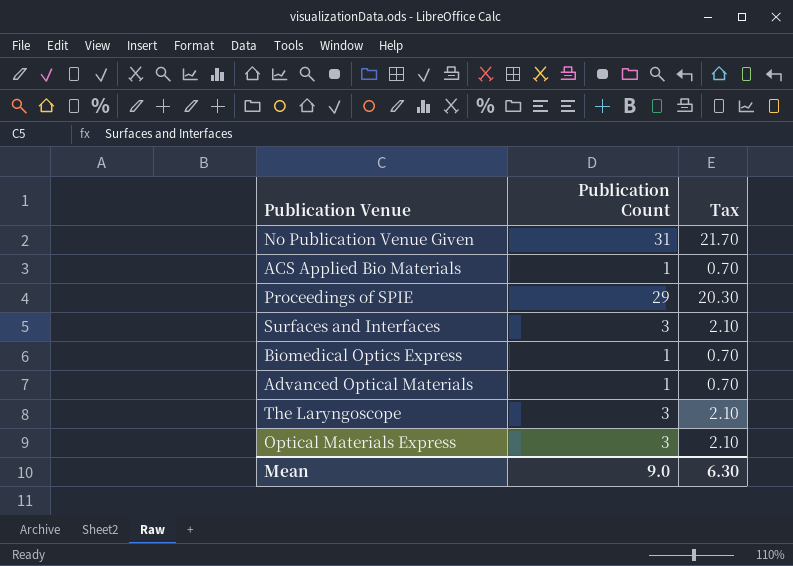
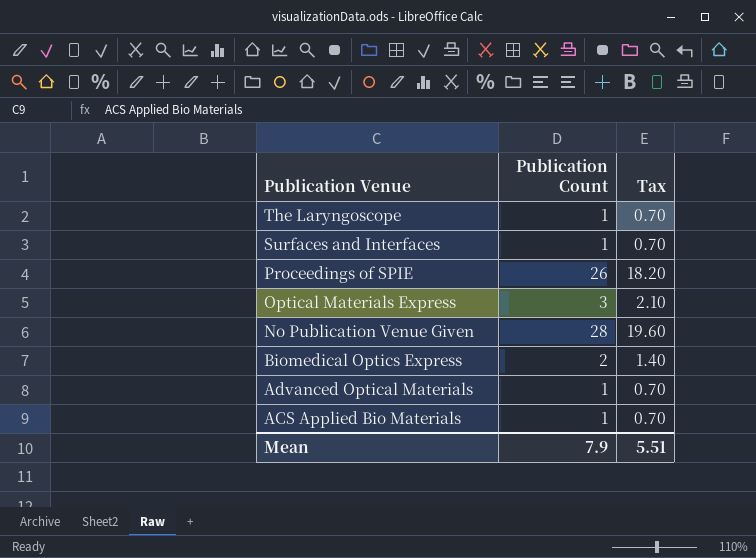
row order: none -> Publication Venue descending
The Laryngoscope | Publication Count: 3 -> 1
The Laryngoscope | Tax: 2.10 -> 0.70
Surfaces and Interfaces | Publication Count: 3 -> 1
Surfaces and Interfaces | Tax: 2.10 -> 0.70
Proceedings of SPIE | Publication Count: 29 -> 26
Proceedings of SPIE | Tax: 20.30 -> 18.20
No Publication Venue Given | Publication Count: 31 -> 28
No Publication Venue Given | Tax: 21.70 -> 19.60
Biomedical Optics Express | Publication Count: 1 -> 2
Biomedical Optics Express | Tax: 0.70 -> 1.40
Mean | Publication Count: 9.0 -> 7.9
Mean | Tax: 6.30 -> 5.51

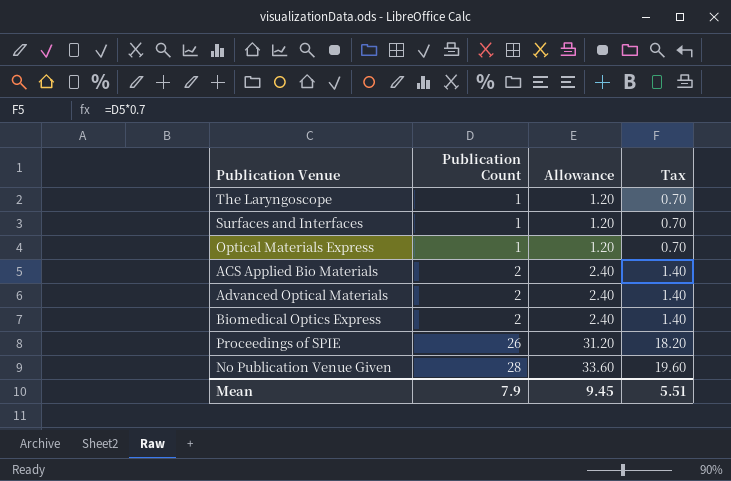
row order: Publication Venue descending -> Publication Count ascending
column Allowance | formula: none -> [Publication Count] * 1.2
Optical Materials Express | Publication Count: 3 -> 1
Optical Materials Express | Tax: 2.10 -> 0.70
ACS Applied Bio Materials | Publication Count: 1 -> 2
ACS Applied Bio Materials | Tax: 0.70 -> 1.40
Advanced Optical Materials | Publication Count: 1 -> 2
Advanced Optical Materials | Tax: 0.70 -> 1.40

